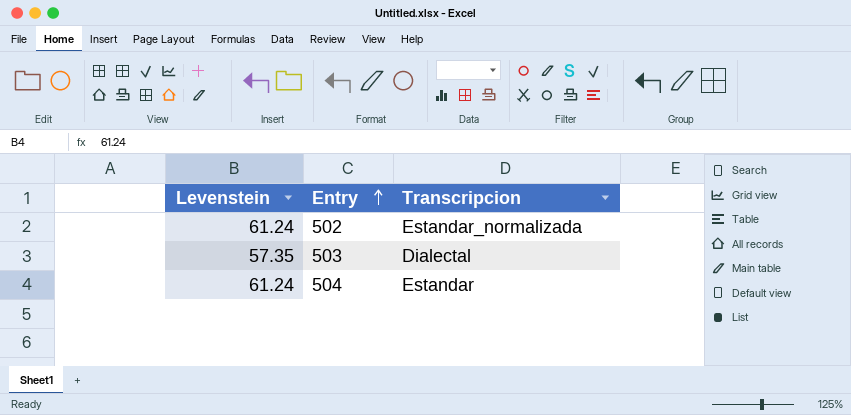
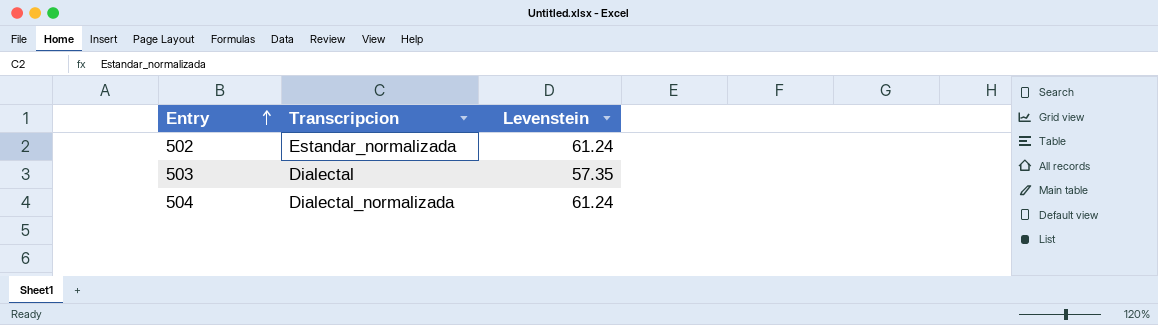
column Levenstein | position: 1 -> 3
504 | Transcripcion: Estandar -> Dialectal_normalizada

